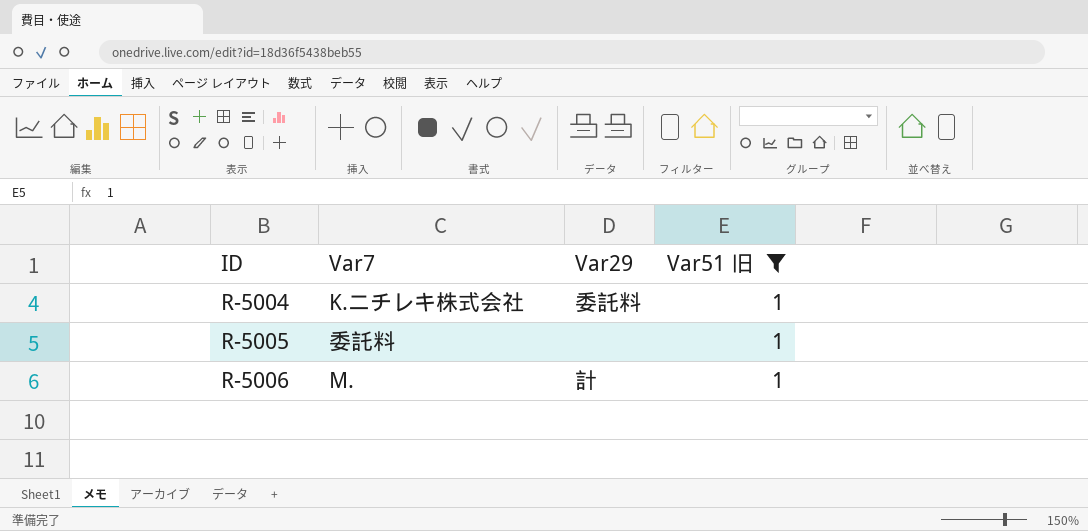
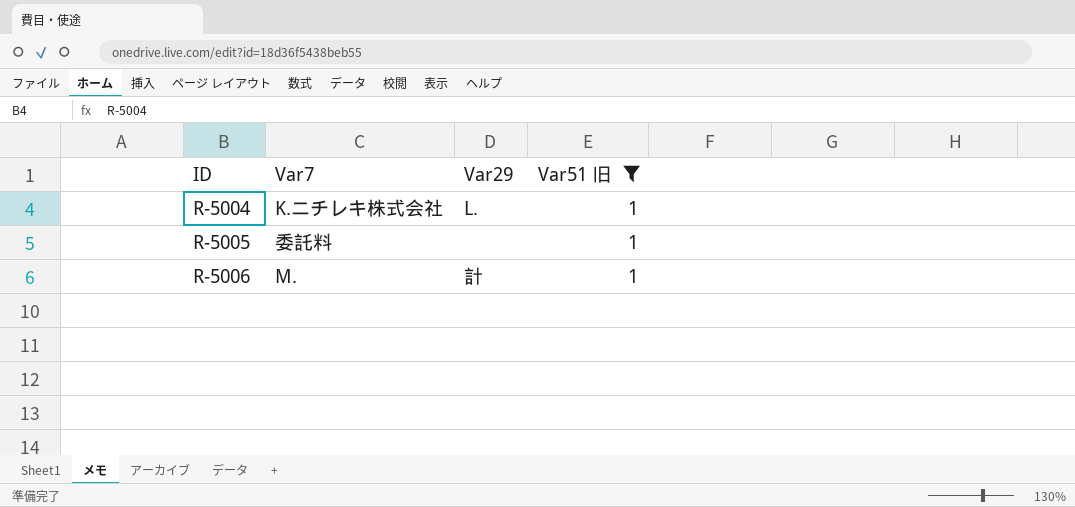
R-5004 | Var29: 委託料 -> L.

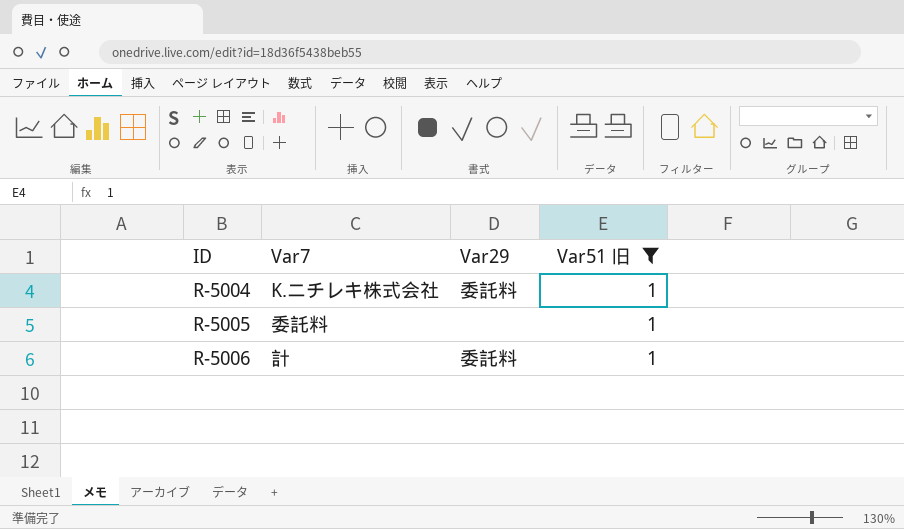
R-5004 | Var29: L. -> 委託料
R-5006 | Var7: M. -> 計
R-5006 | Var29: 計 -> 委託料

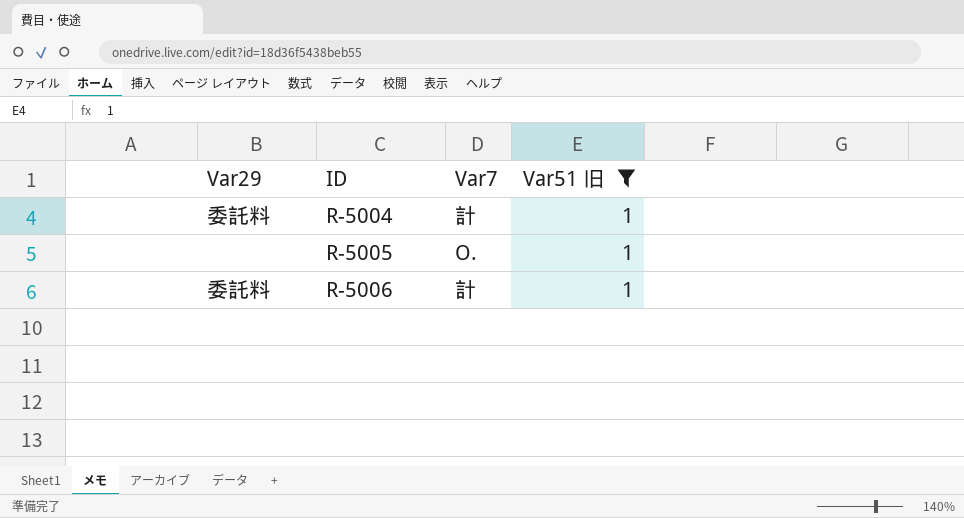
column Var29 | position: 3 -> 1
R-5004 | Var7: K.ニチレキ株式会社 -> 計
R-5005 | Var7: 委託料 -> O.

